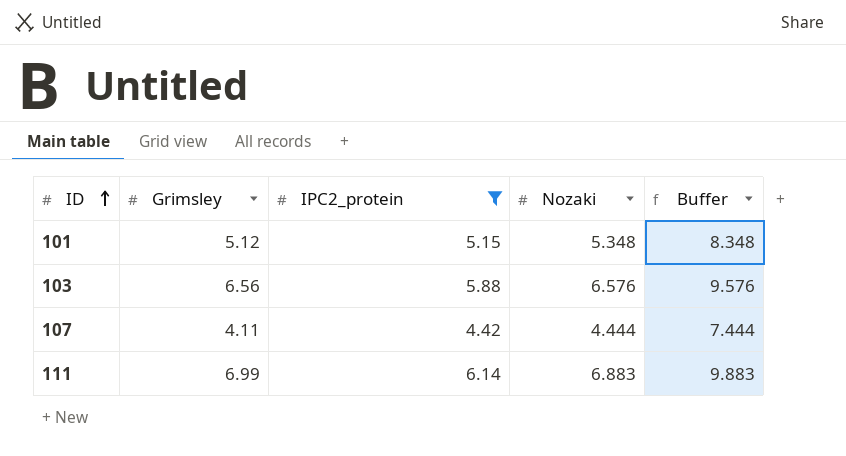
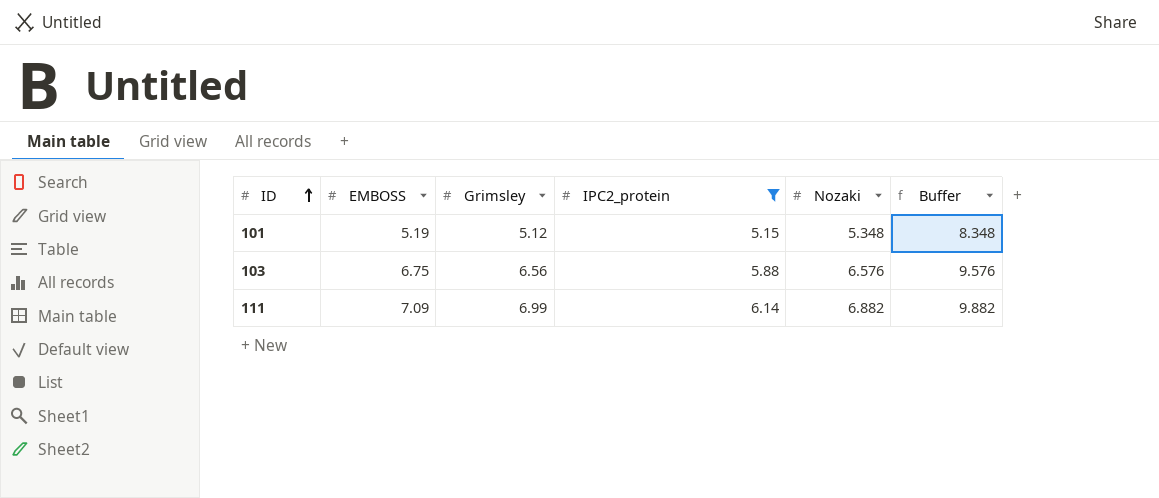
column EMBOSS | position: none -> 2
row 107: 4.11 | 4.42 | 4.444 | 7.444 -> none
111 | Nozaki: 6.883 -> 6.882
111 | Buffer: 9.883 -> 9.882

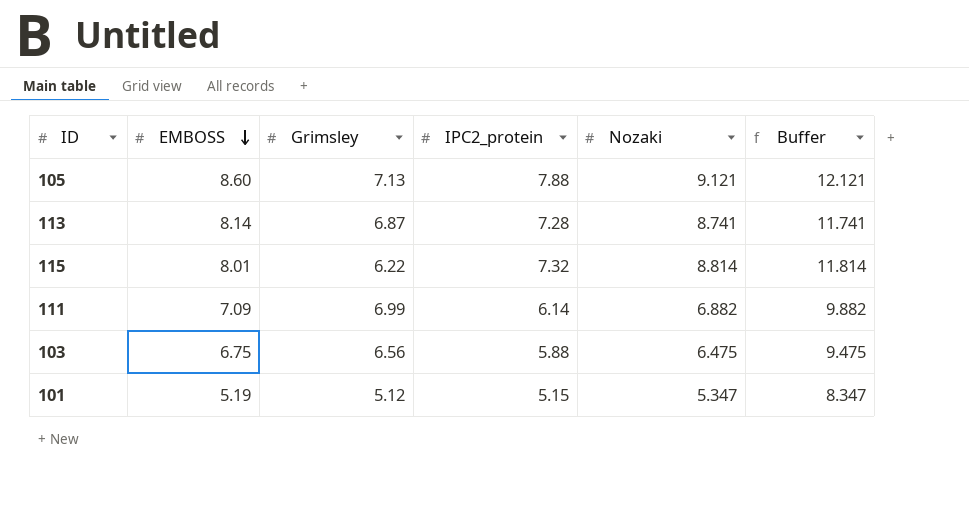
filter: IPC2_protein <= 6.14 -> none
row order: ID ascending -> EMBOSS descending
103 | Nozaki: 6.576 -> 6.475
103 | Buffer: 9.576 -> 9.475
101 | Nozaki: 5.348 -> 5.347
101 | Buffer: 8.348 -> 8.347

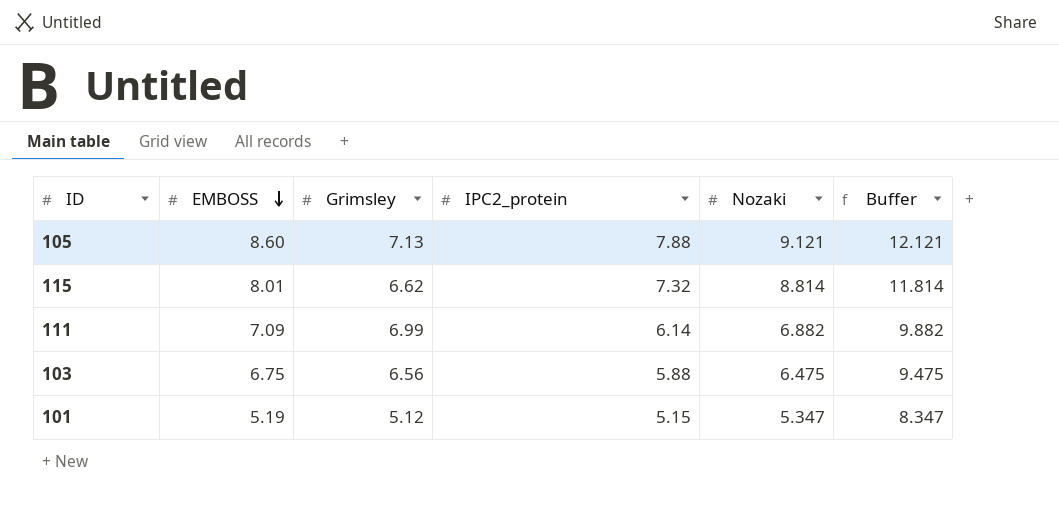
row 113: 8.14 | 6.87 | 7.28 | 8.741 | 11.741 -> none
115 | Grimsley: 6.22 -> 6.62

